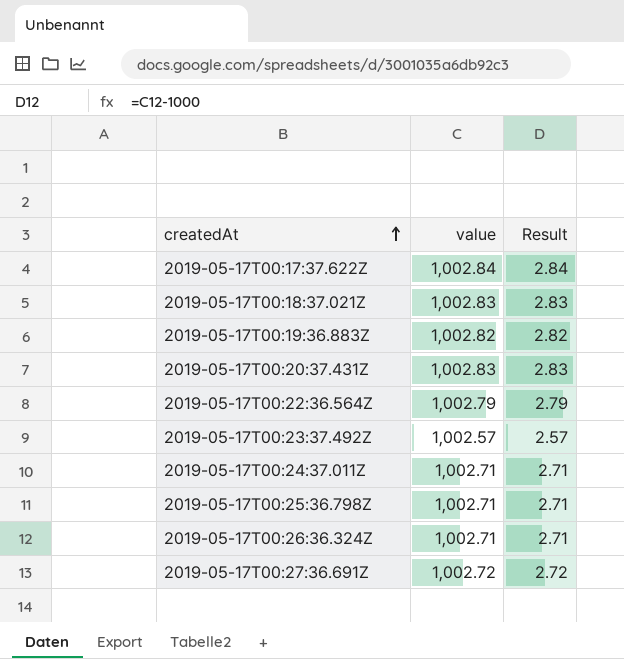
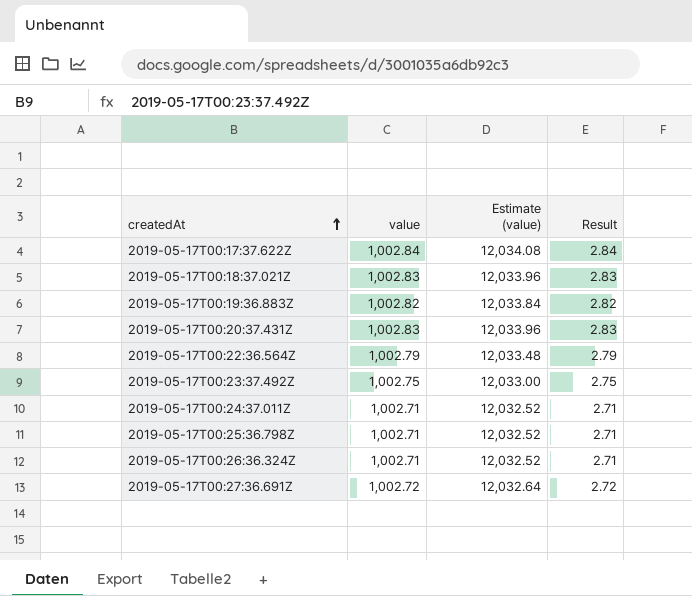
column Estimate (value) | formula: none -> [value] * 12
2019-05-17T00:23:37.492Z | value: 1,002.57 -> 1,002.75
2019-05-17T00:23:37.492Z | Result: 2.57 -> 2.75

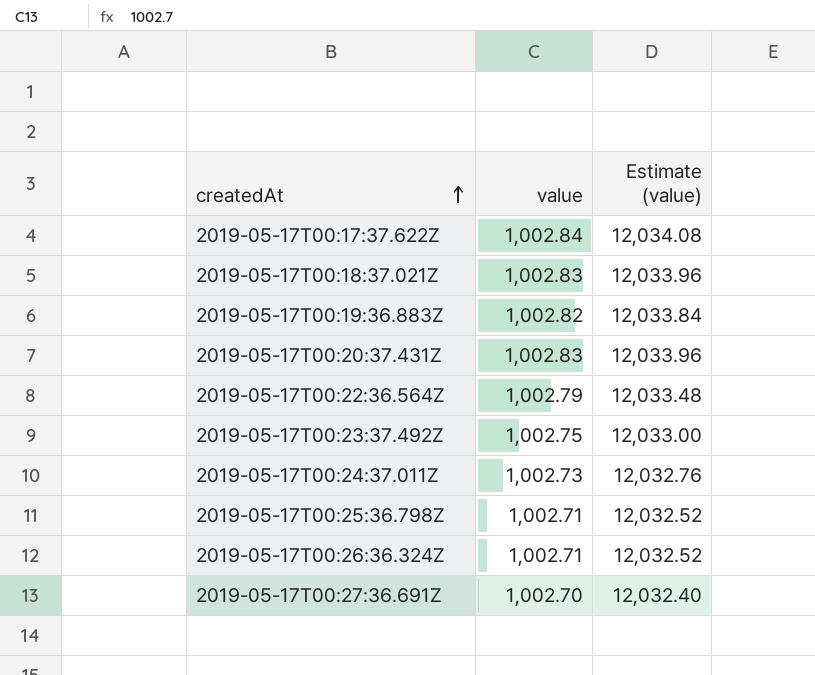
column Result | formula: [value] - 1000 -> none
2019-05-17T00:24:37.011Z | value: 1,002.71 -> 1,002.73
2019-05-17T00:24:37.011Z | Estimate (value): 12,032.52 -> 12,032.76
2019-05-17T00:27:36.691Z | value: 1,002.72 -> 1,002.70
2019-05-17T00:27:36.691Z | Estimate (value): 12,032.64 -> 12,032.40

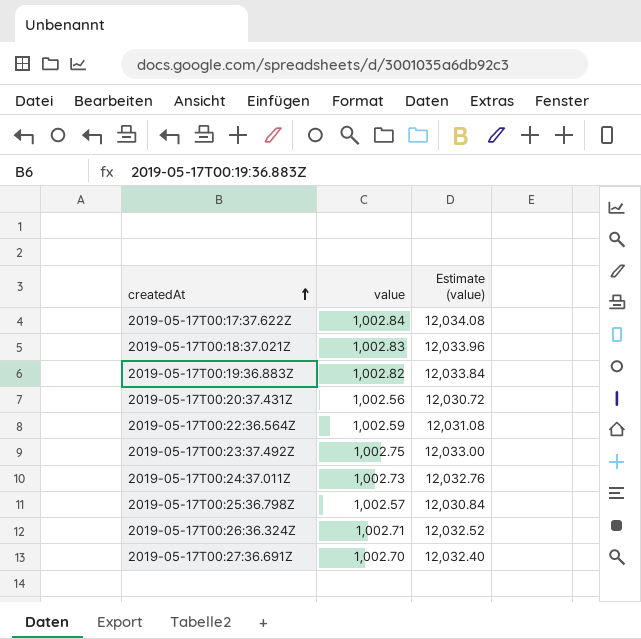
2019-05-17T00:20:37.431Z | value: 1,002.83 -> 1,002.56
2019-05-17T00:20:37.431Z | Estimate (value): 12,033.96 -> 12,030.72
2019-05-17T00:22:36.564Z | value: 1,002.79 -> 1,002.59
2019-05-17T00:22:36.564Z | Estimate (value): 12,033.48 -> 12,031.08
2019-05-17T00:25:36.798Z | value: 1,002.71 -> 1,002.57
2019-05-17T00:25:36.798Z | Estimate (value): 12,032.52 -> 12,030.84

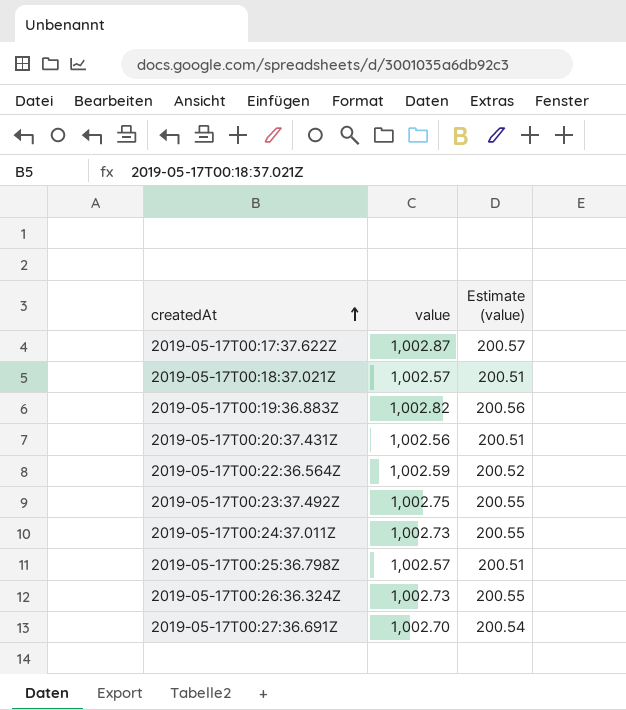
column Estimate (value) | formula: [value] * 12 -> [value] * 0.2
2019-05-17T00:17:37.622Z | value: 1,002.84 -> 1,002.87
2019-05-17T00:18:37.021Z | value: 1,002.83 -> 1,002.57
2019-05-17T00:26:36.324Z | value: 1,002.71 -> 1,002.73

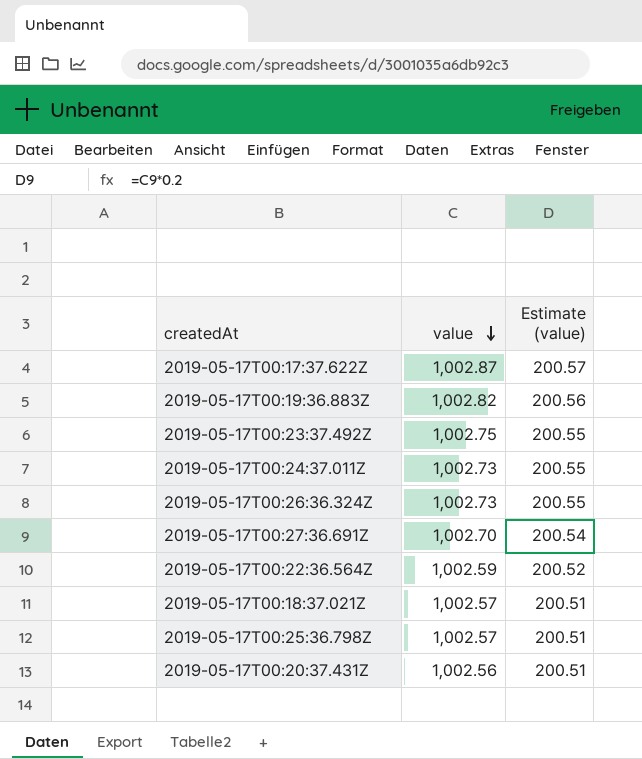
row order: createdAt ascending -> value descending

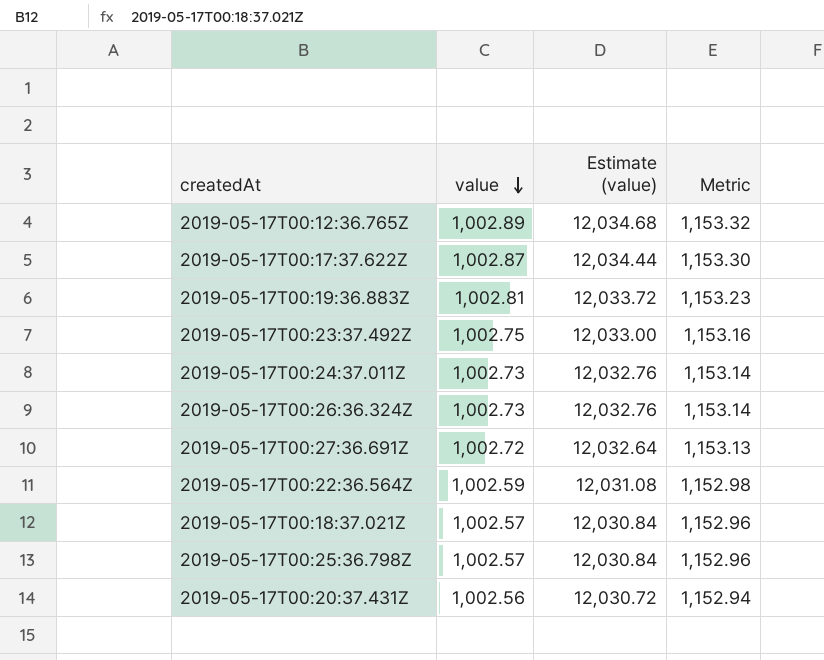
column Estimate (value) | formula: [value] * 0.2 -> [value] * 12
column Metric | formula: none -> [value] * 1.15
row 2019-05-17T00:12:36.765Z: none -> 1,002.89 | 12,034.68 | 1,153.32
2019-05-17T00:19:36.883Z | value: 1,002.82 -> 1,002.81
2019-05-17T00:27:36.691Z | value: 1,002.70 -> 1,002.72

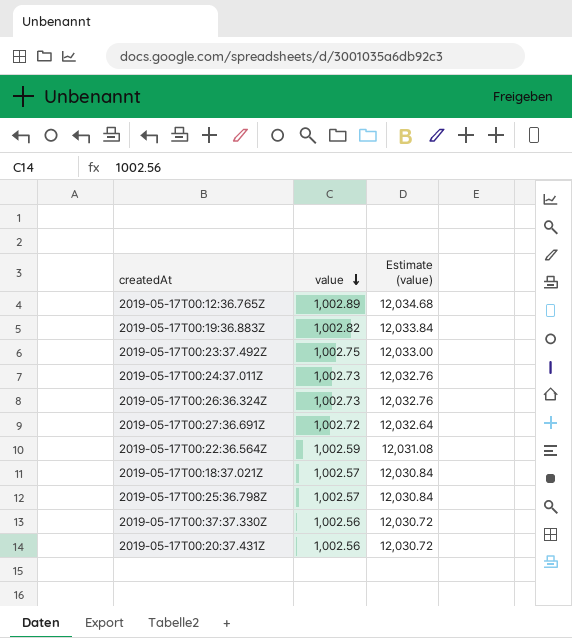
column Metric | formula: [value] * 1.15 -> none
row 2019-05-17T00:17:37.622Z: 1,002.87 | 12,034.44 | 1,153.30 -> none
2019-05-17T00:19:36.883Z | value: 1,002.81 -> 1,002.82
2019-05-17T00:19:36.883Z | Estimate (value): 12,033.72 -> 12,033.84
row 2019-05-17T00:37:37.330Z: none -> 1,002.56 | 12,030.72

